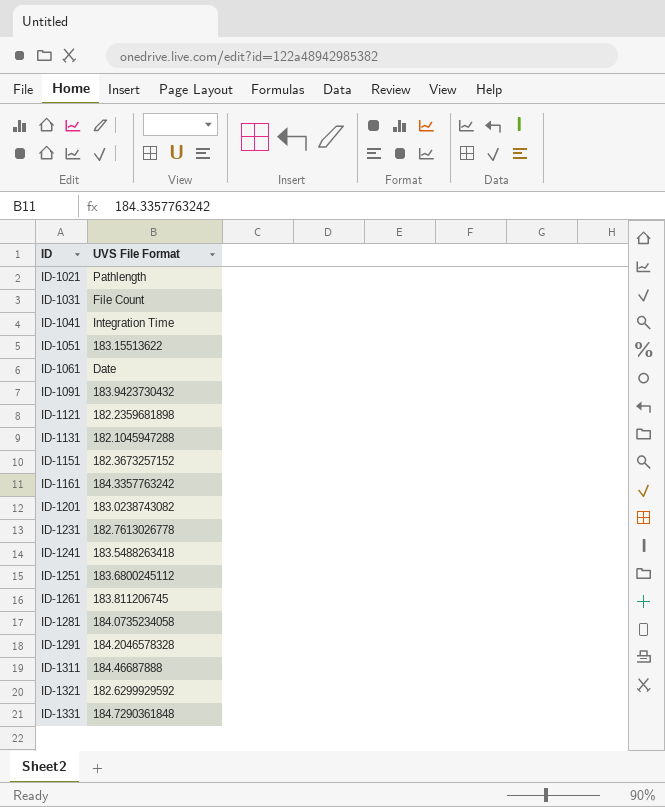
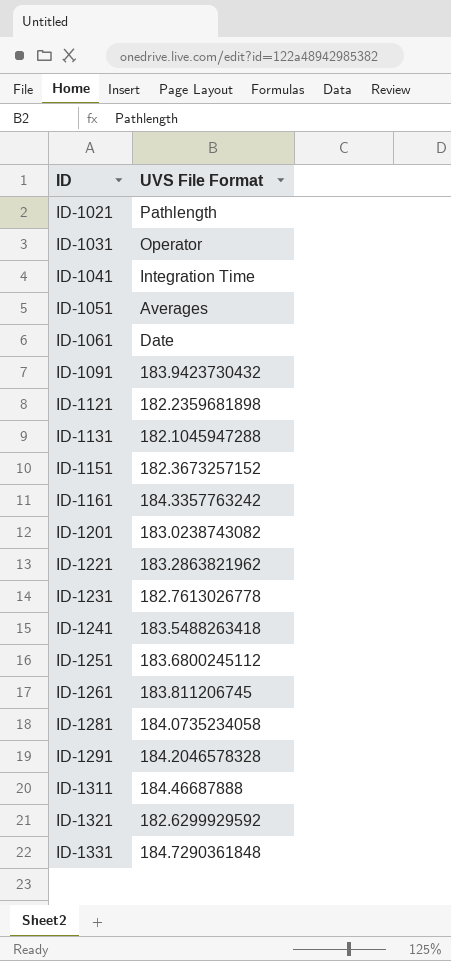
ID-1031 | UVS File Format: File Count -> Operator
ID-1051 | UVS File Format: 183.15513622 -> Averages
row ID-1221: none -> 183.2863821962

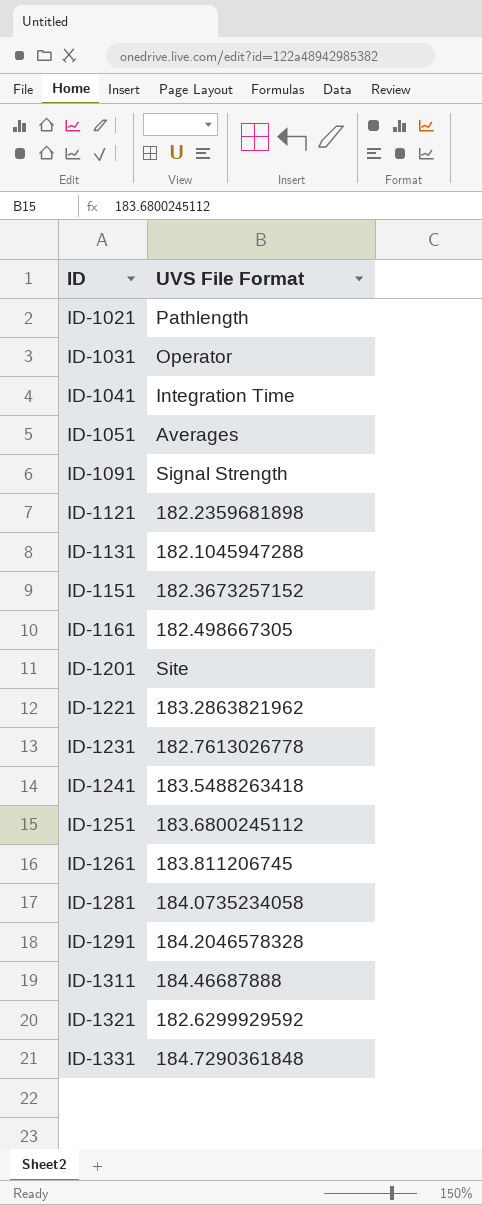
row ID-1061: Date -> none
ID-1091 | UVS File Format: 183.9423730432 -> Signal Strength
ID-1161 | UVS File Format: 184.3357763242 -> 182.498667305
ID-1201 | UVS File Format: 183.0238743082 -> Site

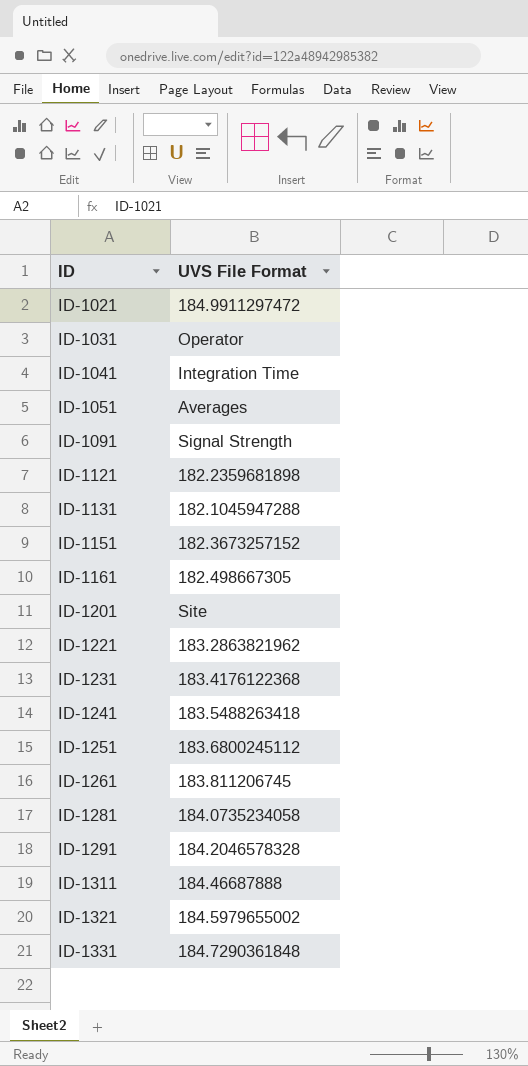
ID-1021 | UVS File Format: Pathlength -> 184.9911297472
ID-1231 | UVS File Format: 182.7613026778 -> 183.4176122368
ID-1321 | UVS File Format: 182.6299929592 -> 184.5979655002

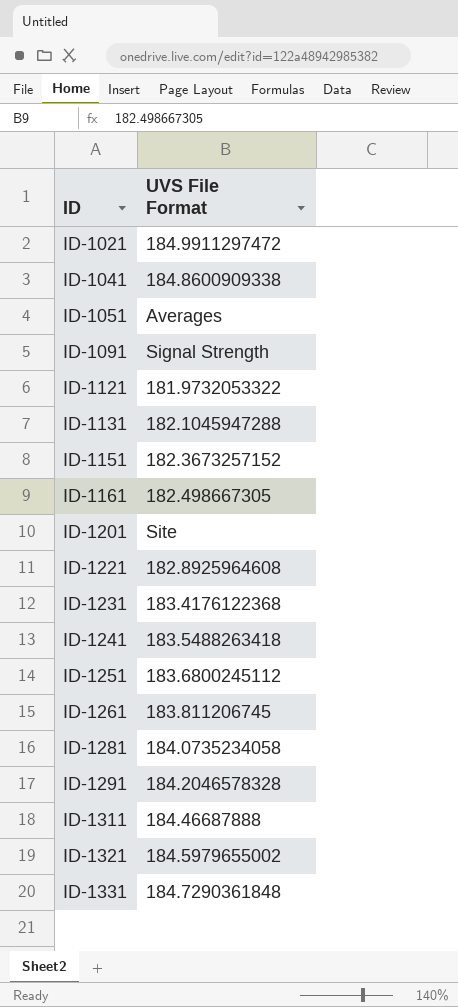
row ID-1031: Operator -> none
ID-1041 | UVS File Format: Integration Time -> 184.8600909338
ID-1121 | UVS File Format: 182.2359681898 -> 181.9732053322
ID-1221 | UVS File Format: 183.2863821962 -> 182.8925964608

